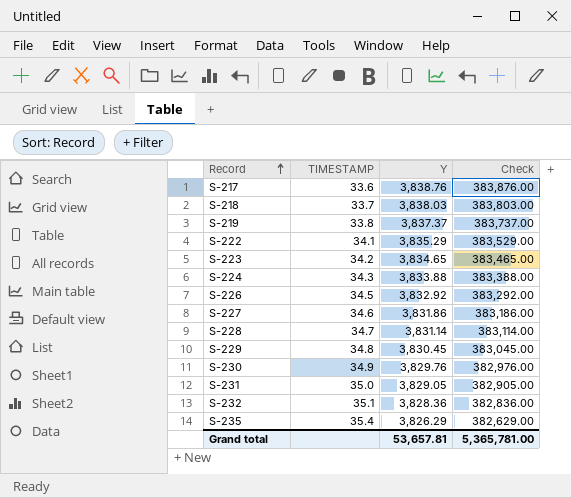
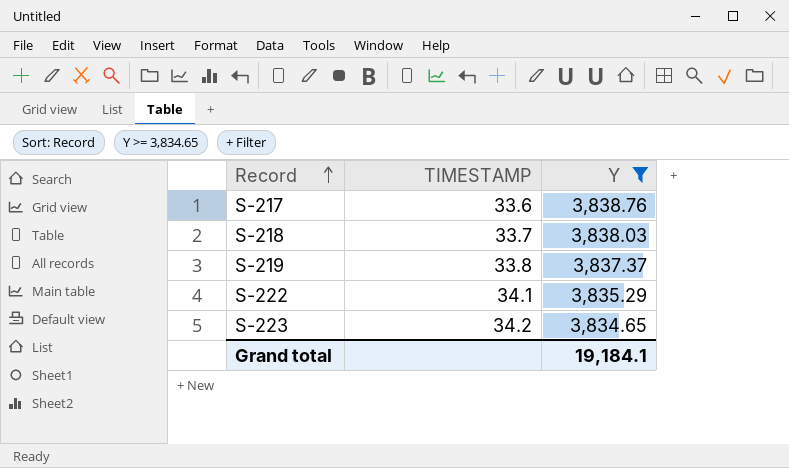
filter: none -> Y >= 3,834.65
column Check | formula: [Y] * 100 -> none
Grand total | Y: 53,657.81 -> 19,184.1

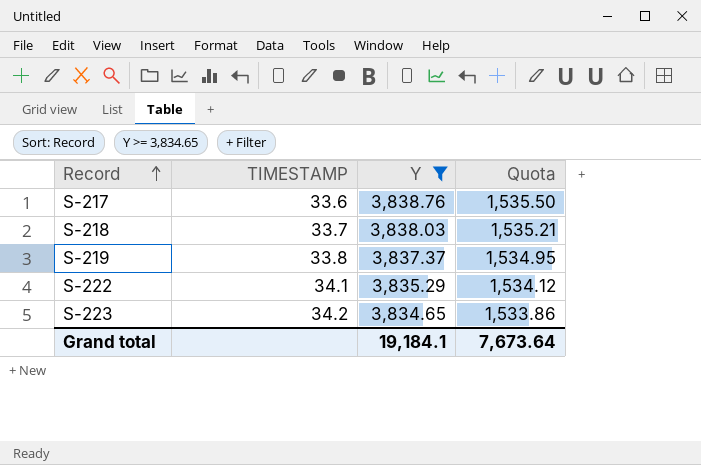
column Quota | formula: none -> [Y] * 0.4

